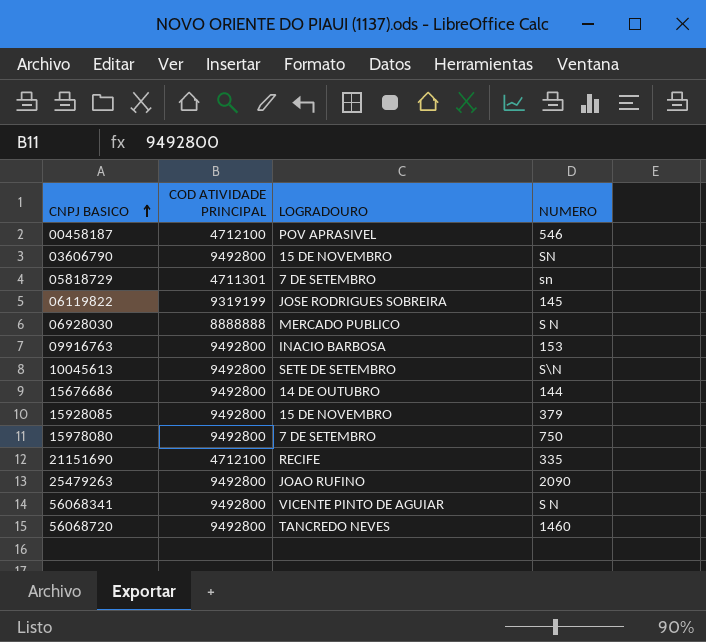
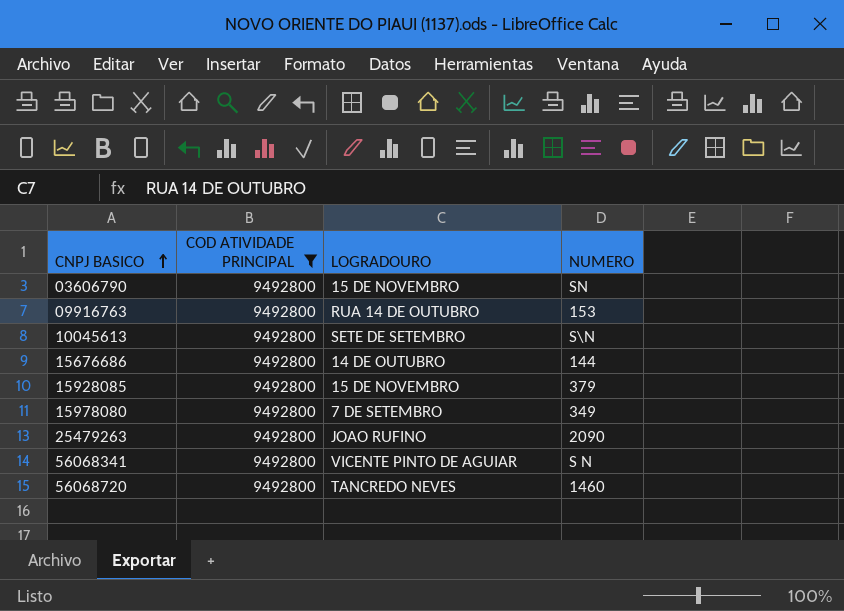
filter: none -> COD ATIVIDADE PRINCIPAL = 9492800
09916763 | LOGRADOURO: INACIO BARBOSA -> RUA 14 DE OUTUBRO
15978080 | NUMERO: 750 -> 349

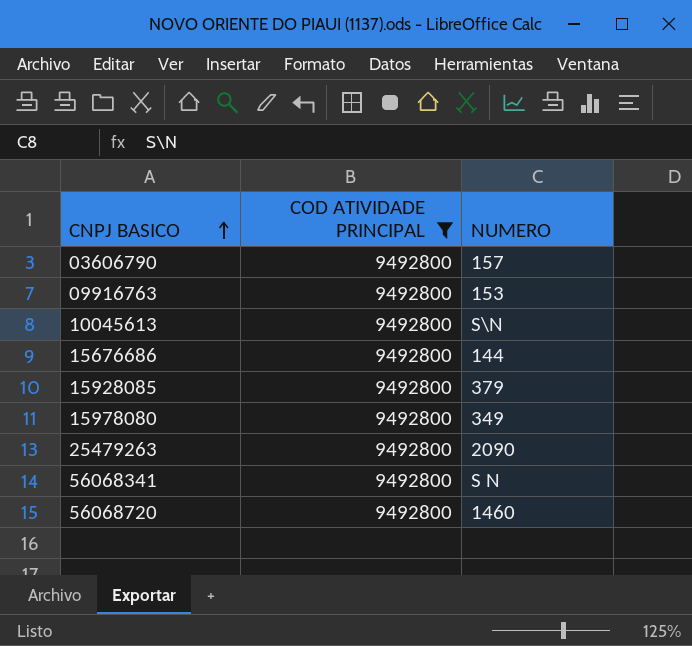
column LOGRADOURO | position: 3 -> none
03606790 | NUMERO: SN -> 157

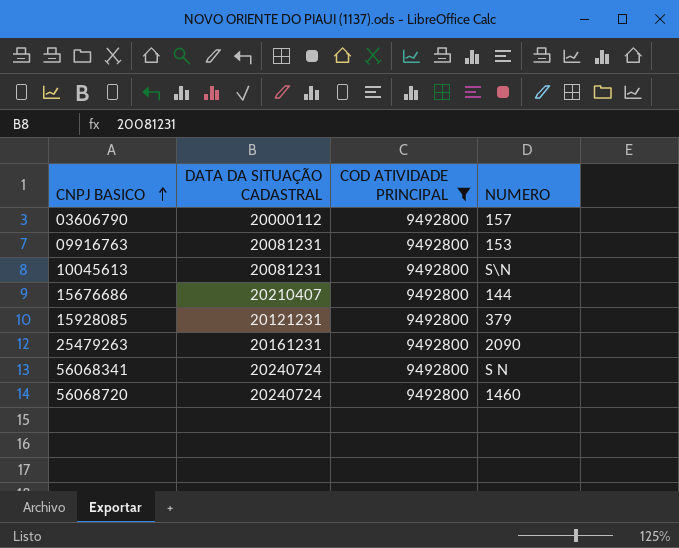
column DATA DA SITUAÇÃO CADASTRAL | position: none -> 2
row 15978080: 9492800 | 349 -> none

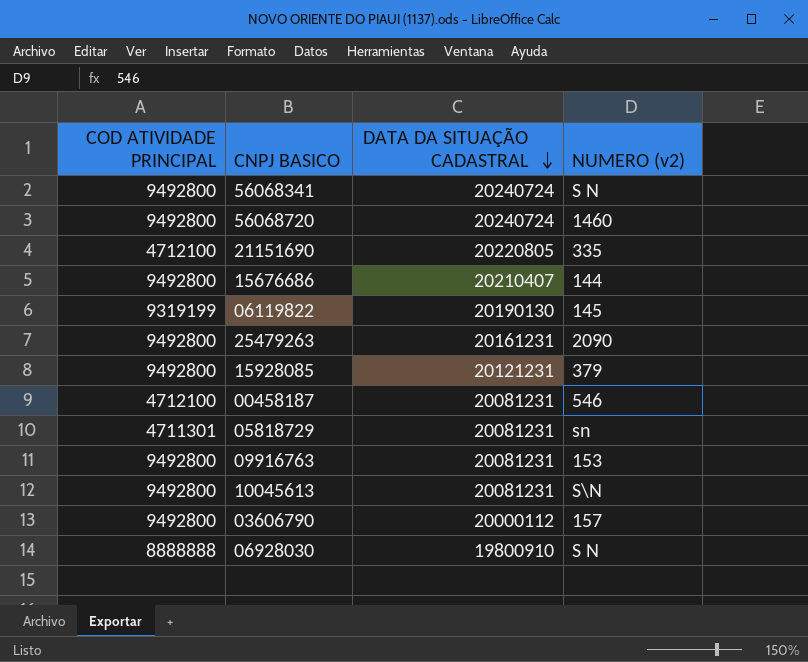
filter: COD ATIVIDADE PRINCIPAL = 9492800 -> none
row order: CNPJ BASICO ascending -> DATA DA SITUAÇÃO CADASTRAL descending
column COD ATIVIDADE PRINCIPAL | position: 3 -> 1
column name: NUMERO -> NUMERO (v2)

